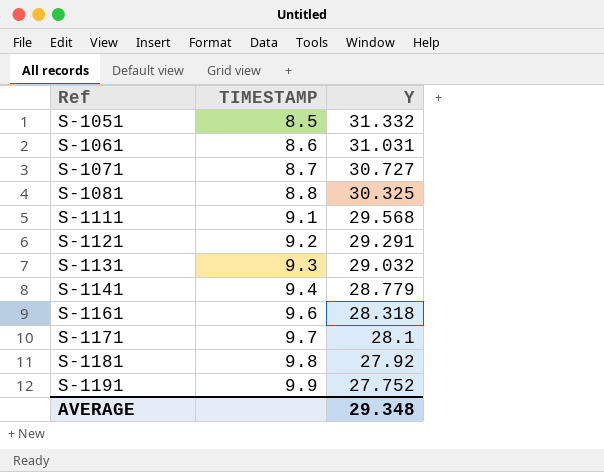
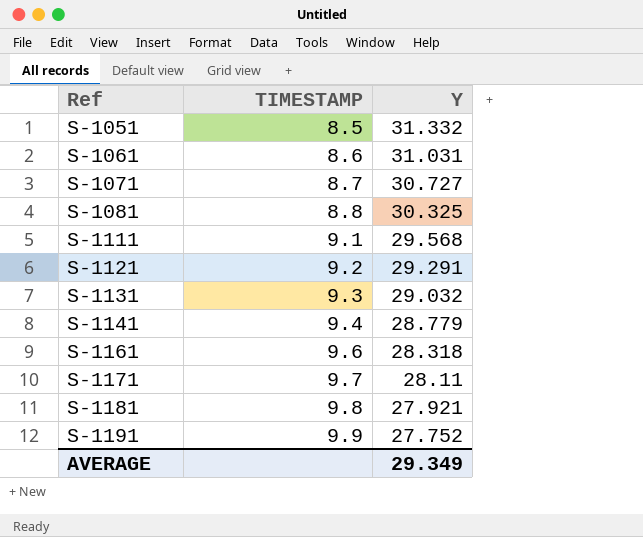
S-1171 | Y: 28.1 -> 28.11
S-1181 | Y: 27.92 -> 27.921
AVERAGE | Y: 29.348 -> 29.349

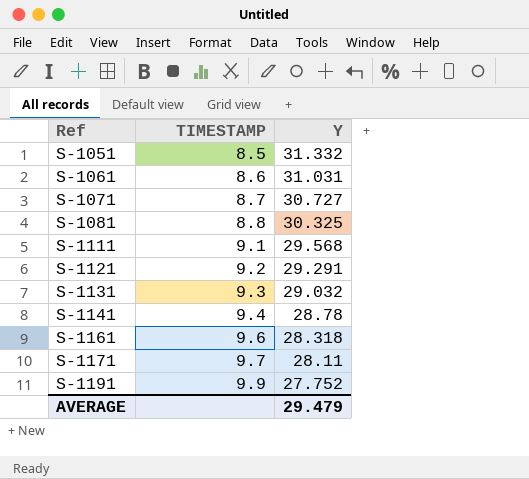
row S-1181: 9.8 | 27.921 -> none
S-1141 | Y: 28.779 -> 28.78
AVERAGE | Y: 29.349 -> 29.479

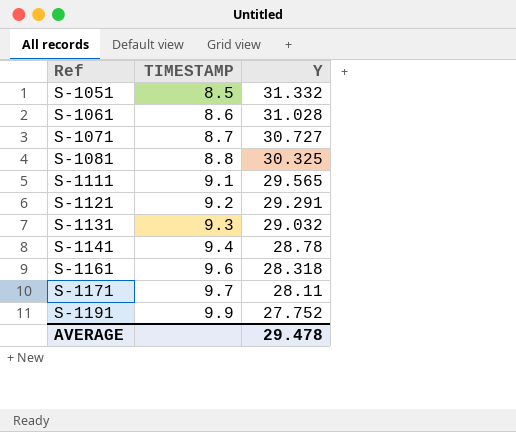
S-1061 | Y: 31.031 -> 31.028
S-1111 | Y: 29.568 -> 29.565
AVERAGE | Y: 29.479 -> 29.478

